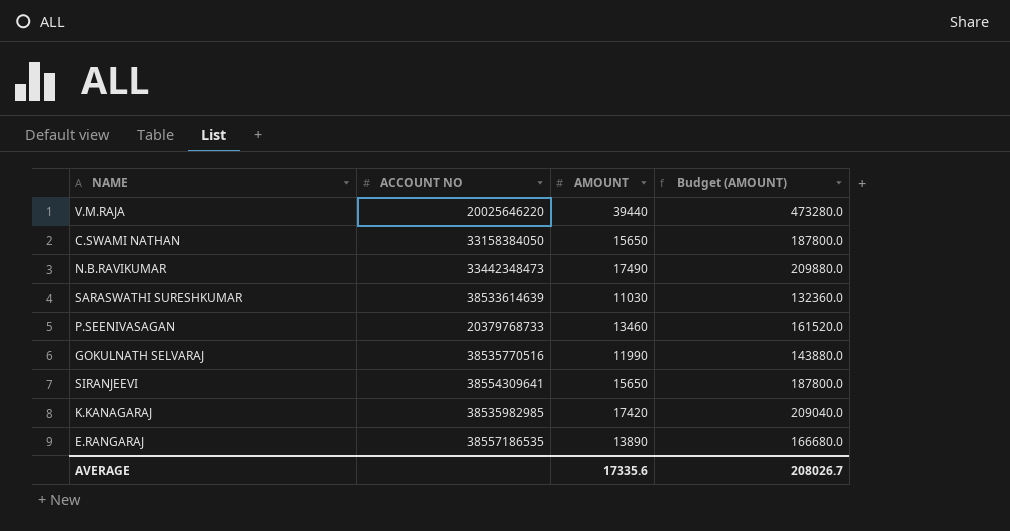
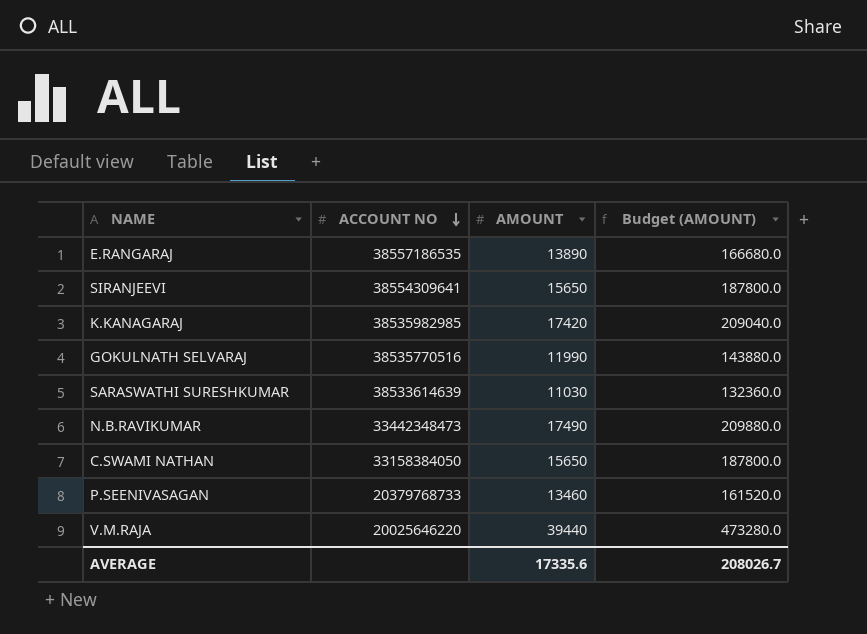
row order: none -> ACCOUNT NO descending

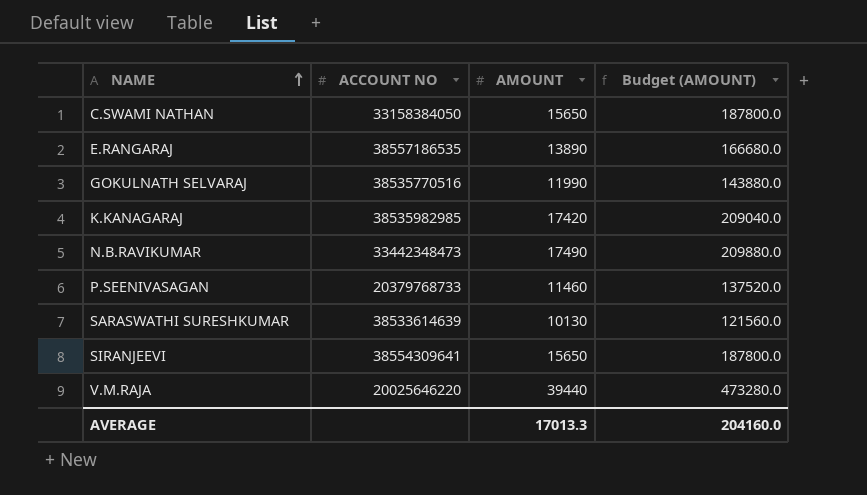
row order: ACCOUNT NO descending -> NAME ascending
P.SEENIVASAGAN | AMOUNT: 13460 -> 11460
P.SEENIVASAGAN | Budget (AMOUNT): 161520.0 -> 137520.0
SARASWATHI SURESHKUMAR | AMOUNT: 11030 -> 10130
SARASWATHI SURESHKUMAR | Budget (AMOUNT): 132360.0 -> 121560.0
AVERAGE | AMOUNT: 17335.6 -> 17013.3
AVERAGE | Budget (AMOUNT): 208026.7 -> 204160.0

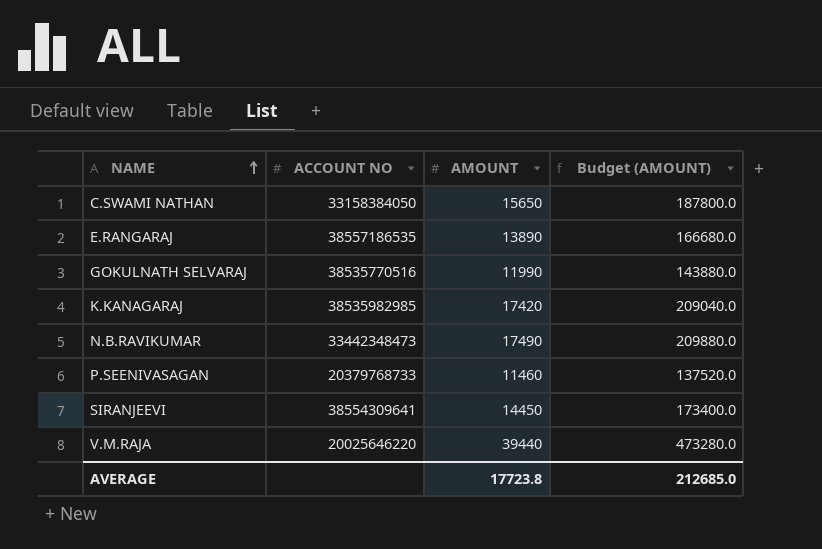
row SARASWATHI SURESHKUMAR: 38533614639 | 10130 | 121560.0 -> none
SIRANJEEVI | AMOUNT: 15650 -> 14450
SIRANJEEVI | Budget (AMOUNT): 187800.0 -> 173400.0
AVERAGE | AMOUNT: 17013.3 -> 17723.8
AVERAGE | Budget (AMOUNT): 204160.0 -> 212685.0

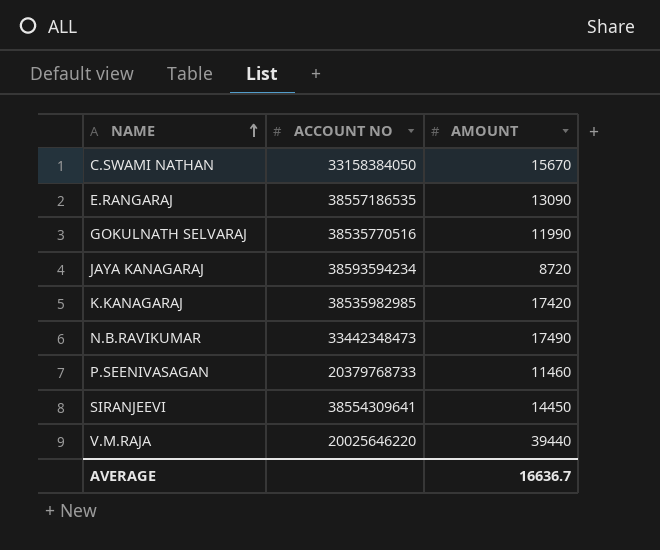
column Budget (AMOUNT) | formula: [AMOUNT] * 12 -> none
C.SWAMI NATHAN | AMOUNT: 15650 -> 15670
E.RANGARAJ | AMOUNT: 13890 -> 13090
row JAYA KANAGARAJ: none -> 38593594234 | 8720
AVERAGE | AMOUNT: 17723.8 -> 16636.7

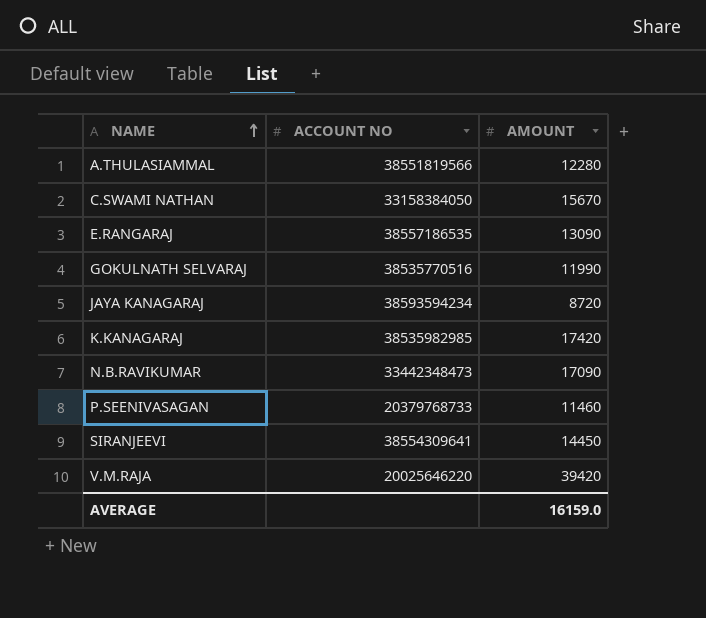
row A.THULASIAMMAL: none -> 38551819566 | 12280
N.B.RAVIKUMAR | AMOUNT: 17490 -> 17090
V.M.RAJA | AMOUNT: 39440 -> 39420
AVERAGE | AMOUNT: 16636.7 -> 16159.0

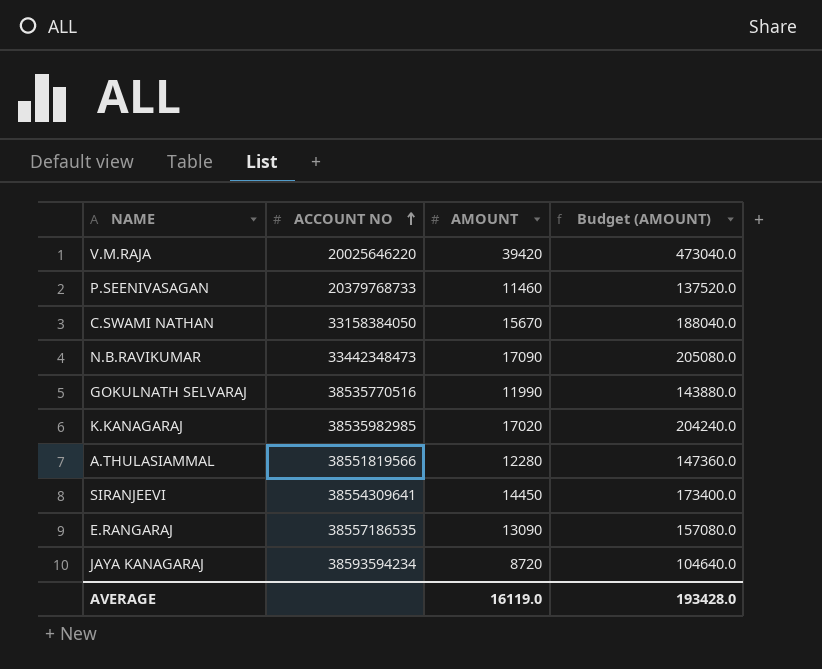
row order: NAME ascending -> ACCOUNT NO ascending
column Budget (AMOUNT) | formula: none -> [AMOUNT] * 12
K.KANAGARAJ | AMOUNT: 17420 -> 17020
AVERAGE | AMOUNT: 16159.0 -> 16119.0

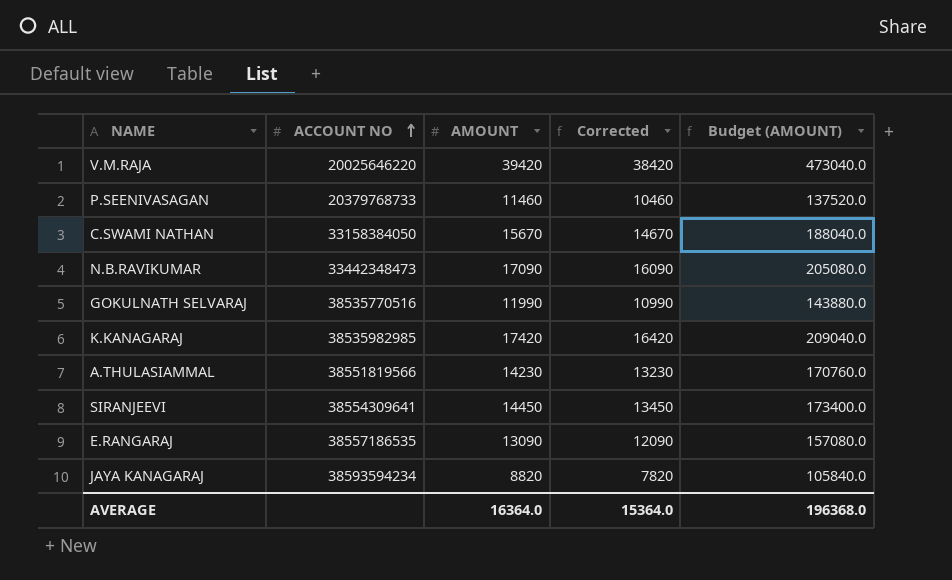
column Corrected | formula: none -> [AMOUNT] - 1000
K.KANAGARAJ | AMOUNT: 17020 -> 17420
K.KANAGARAJ | Budget (AMOUNT): 204240.0 -> 209040.0
A.THULASIAMMAL | AMOUNT: 12280 -> 14230
A.THULASIAMMAL | Budget (AMOUNT): 147360.0 -> 170760.0
JAYA KANAGARAJ | AMOUNT: 8720 -> 8820
JAYA KANAGARAJ | Budget (AMOUNT): 104640.0 -> 105840.0
AVERAGE | AMOUNT: 16119.0 -> 16364.0
AVERAGE | Budget (AMOUNT): 193428.0 -> 196368.0

